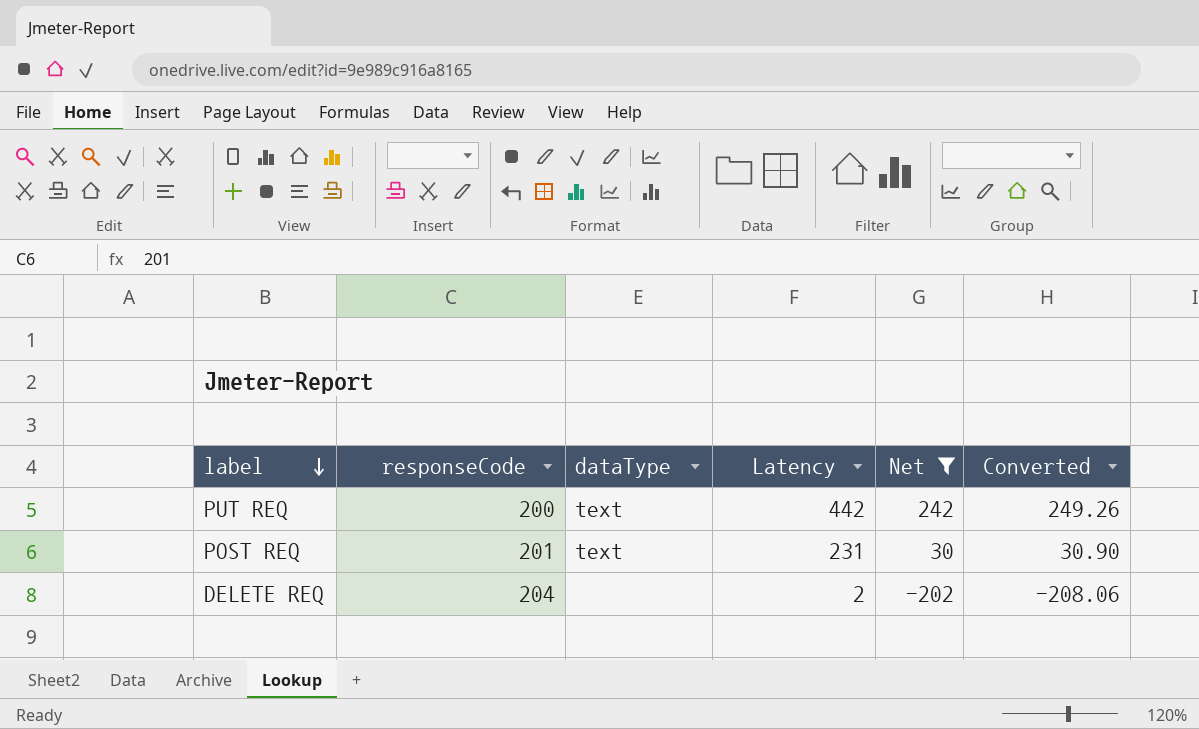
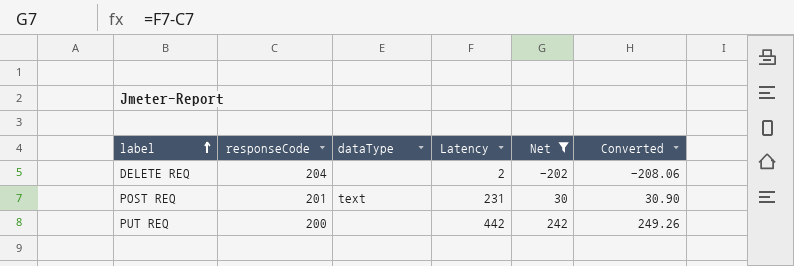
row order: label descending -> label ascending
PUT REQ | dataType: text -> none

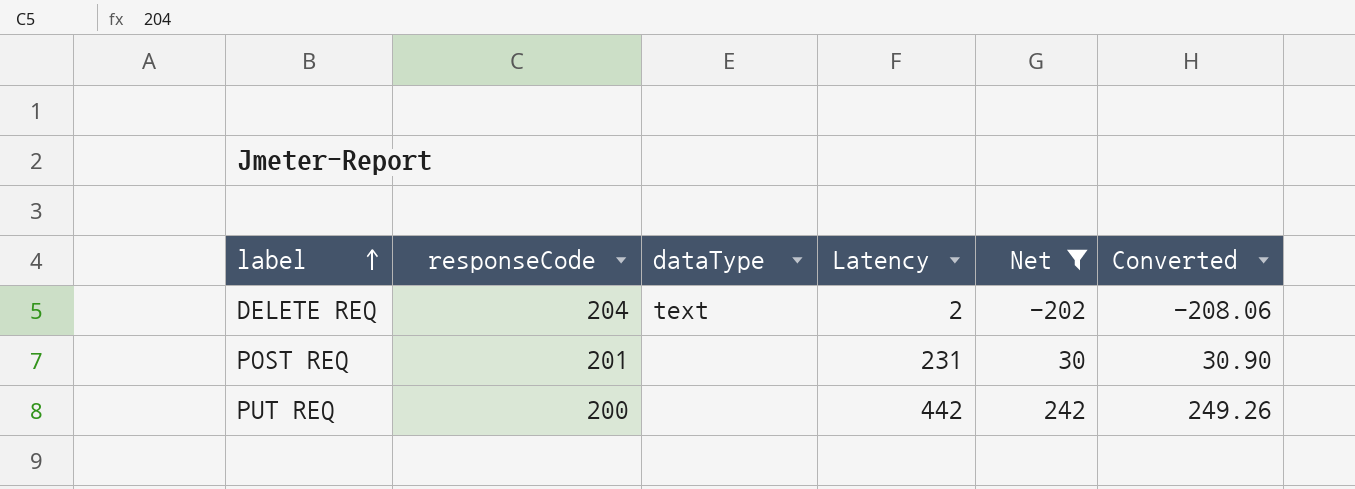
DELETE REQ | dataType: none -> text
POST REQ | dataType: text -> none

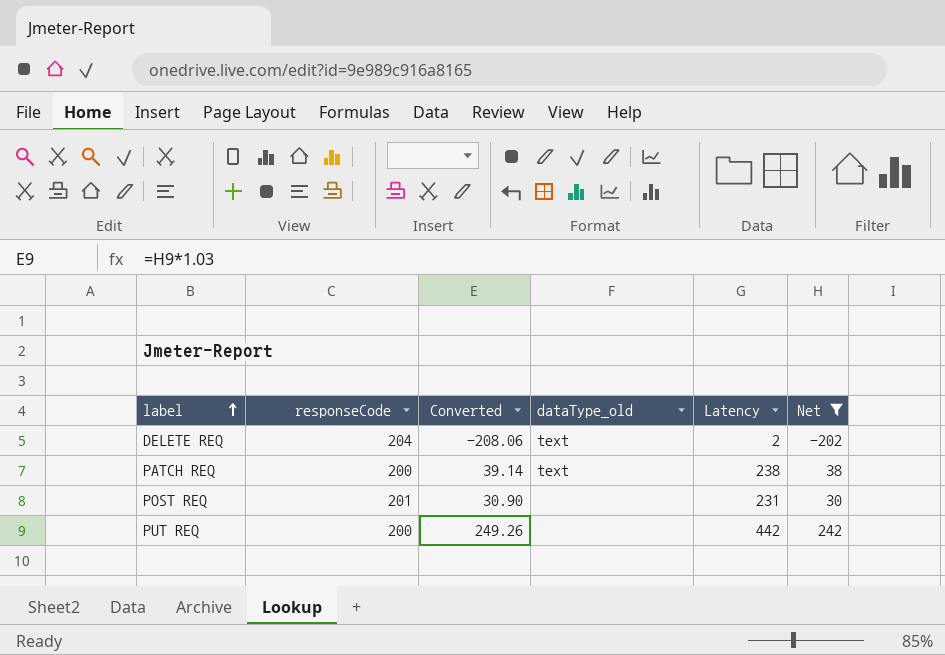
column Converted | position: 6 -> 3
column name: dataType -> dataType_old
row PATCH REQ: none -> 200 | 39.14 | text | 238 | 38

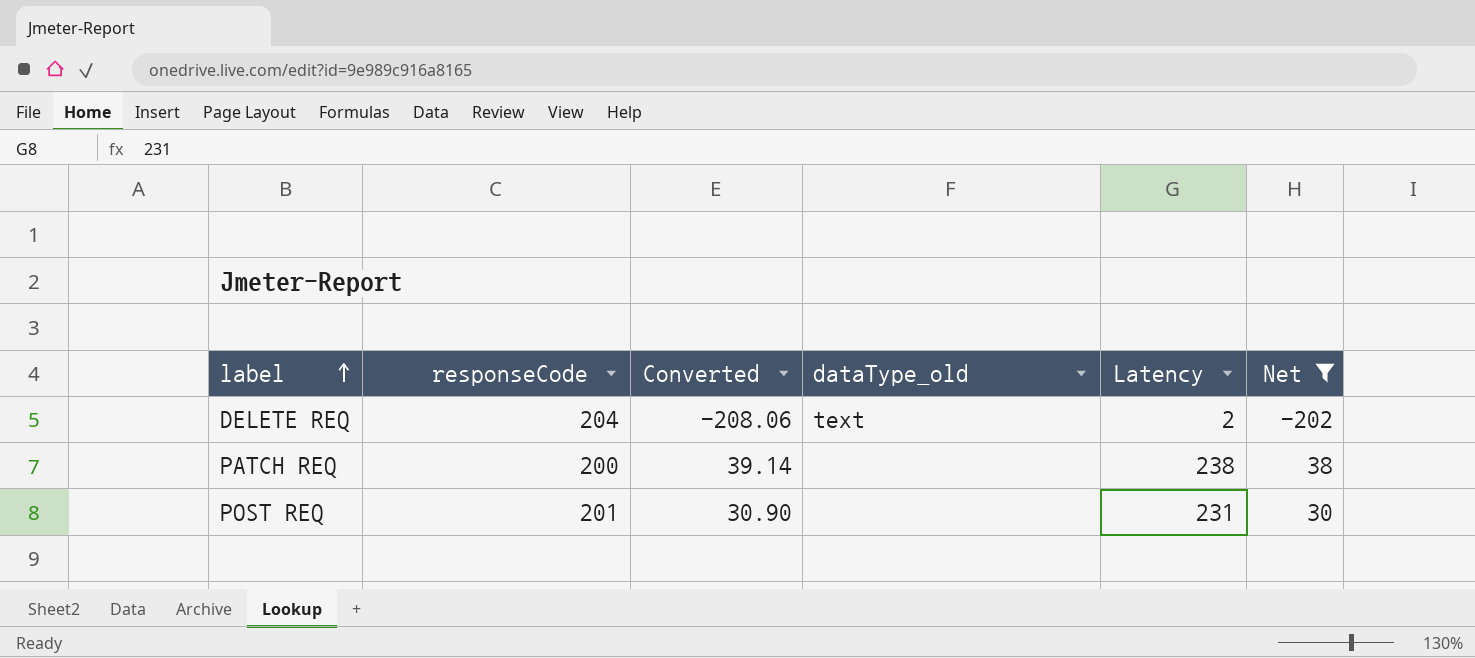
row PUT REQ: 200 | 249.26 | none | 442 | 242 -> none
PATCH REQ | dataType_old: text -> none

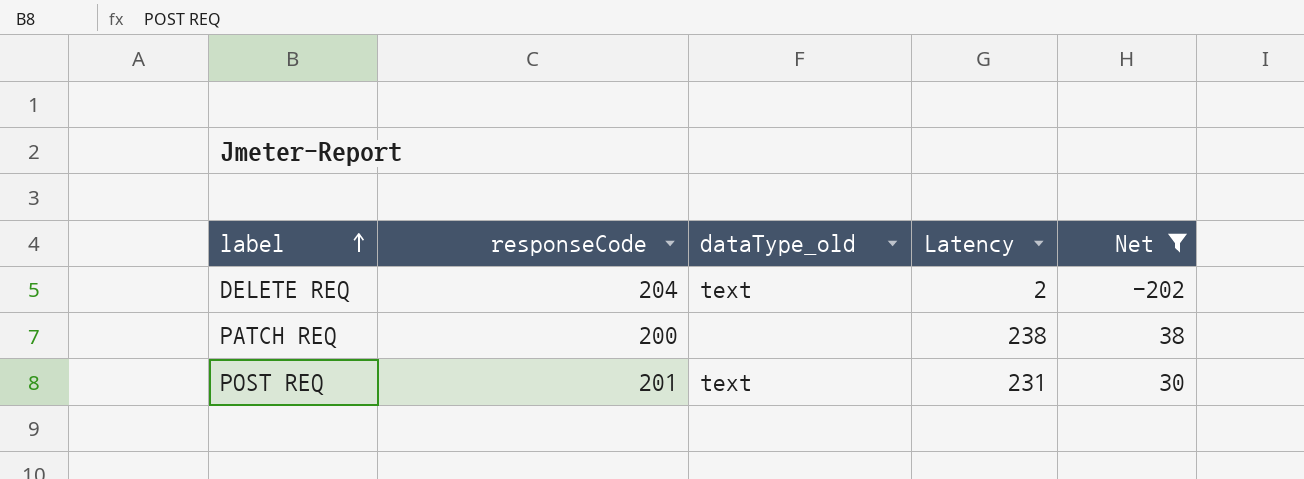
column Converted | formula: [Net] * 1.03 -> none
POST REQ | dataType_old: none -> text

